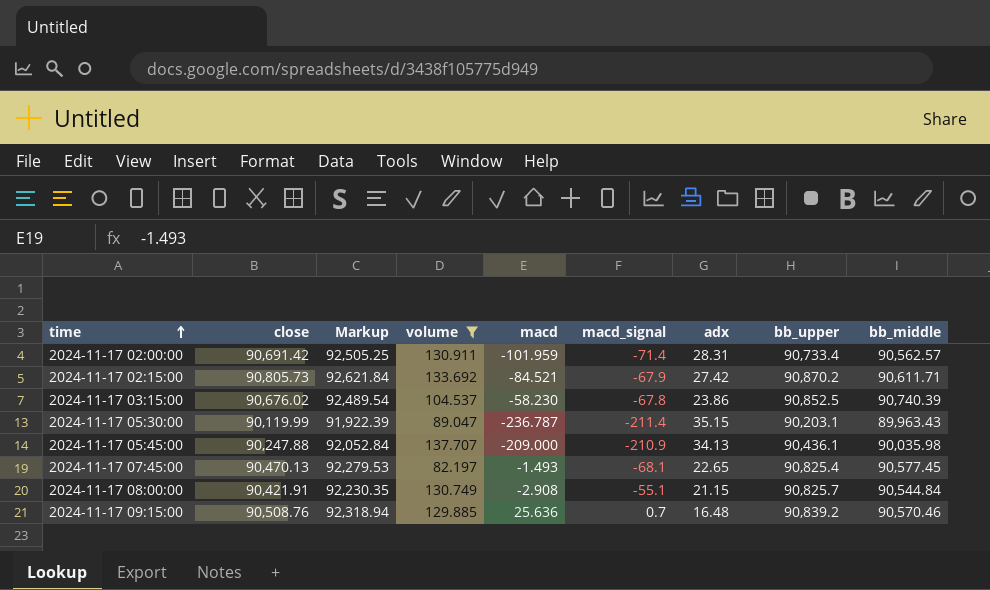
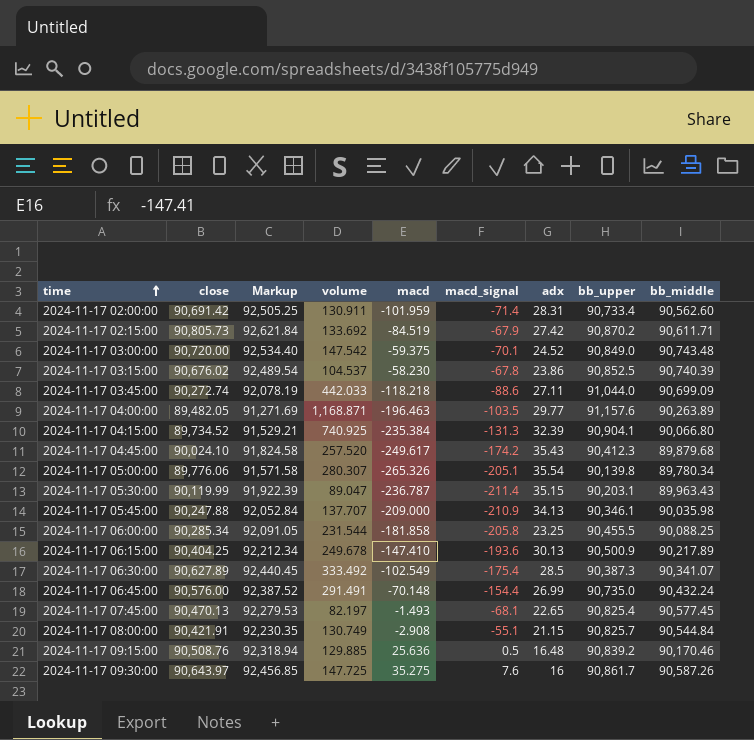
filter: volume <= 137.707 -> none
2024-11-17 02:00:00 | bb_middle: 90,562.57 -> 90,562.60
2024-11-17 02:15:00 | macd: -84.521 -> -84.519
2024-11-17 05:45:00 | bb_upper: 90,436.1 -> 90,346.1
2024-11-17 09:15:00 | macd_signal: 0.7 -> 0.5
2024-11-17 09:15:00 | bb_middle: 90,570.46 -> 90,170.46

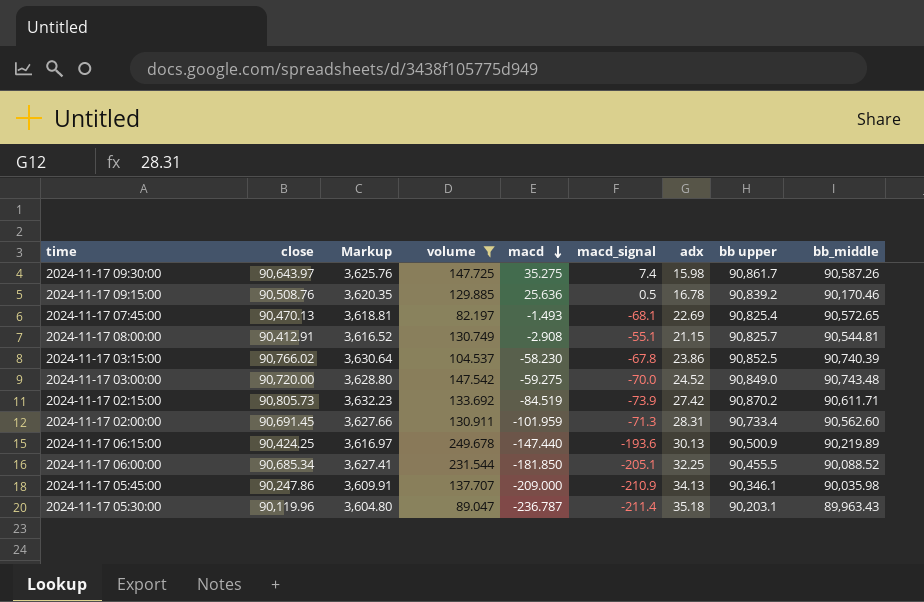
filter: none -> volume <= 249.678
row order: time ascending -> macd descending
column Markup | formula: [close] * 1.02 -> [close] * 0.04
column name: bb_upper -> bb upper
2024-11-17 09:30:00 | macd_signal: 7.6 -> 7.4
2024-11-17 09:30:00 | adx: 16 -> 15.98
2024-11-17 09:15:00 | adx: 16.48 -> 16.78
2024-11-17 07:45:00 | adx: 22.65 -> 22.69
2024-11-17 07:45:00 | bb_middle: 90,577.45 -> 90,572.65
2024-11-17 08:00:00 | close: 90,421.91 -> 90,412.91
2024-11-17 08:00:00 | bb_middle: 90,544.84 -> 90,544.81
2024-11-17 03:15:00 | close: 90,676.02 -> 90,766.02
2024-11-17 03:00:00 | macd: -59.375 -> -59.275
2024-11-17 03:00:00 | macd_signal: -70.1 -> -70.0
2024-11-17 02:15:00 | macd_signal: -67.9 -> -73.9
2024-11-17 02:00:00 | close: 90,691.42 -> 90,691.45
2024-11-17 02:00:00 | macd_signal: -71.4 -> -71.3
2024-11-17 06:15:00 | close: 90,404.25 -> 90,424.25
2024-11-17 06:15:00 | macd: -147.410 -> -147.440
2024-11-17 06:15:00 | bb_middle: 90,217.89 -> 90,219.89
2024-11-17 06:00:00 | close: 90,285.34 -> 90,685.34
2024-11-17 06:00:00 | macd: -181.858 -> -181.850
2024-11-17 06:00:00 | macd_signal: -205.8 -> -205.1
2024-11-17 06:00:00 | adx: 23.25 -> 32.25
2024-11-17 06:00:00 | bb_middle: 90,088.25 -> 90,088.52
2024-11-17 05:45:00 | close: 90,247.88 -> 90,247.86
2024-11-17 05:30:00 | close: 90,119.99 -> 90,119.96
2024-11-17 05:30:00 | adx: 35.15 -> 35.18

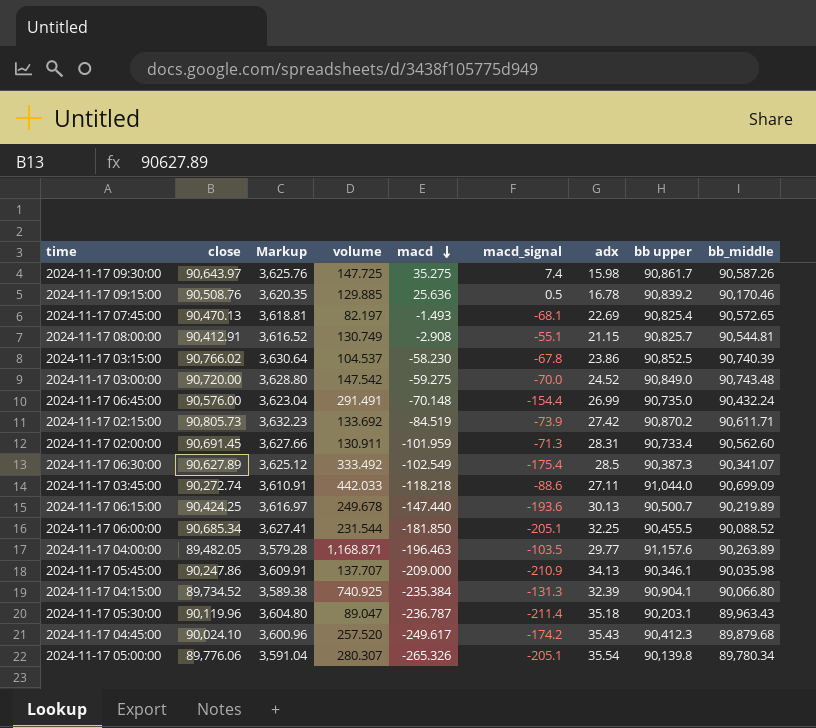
filter: volume <= 249.678 -> none
2024-11-17 06:15:00 | bb upper: 90,500.9 -> 90,500.7

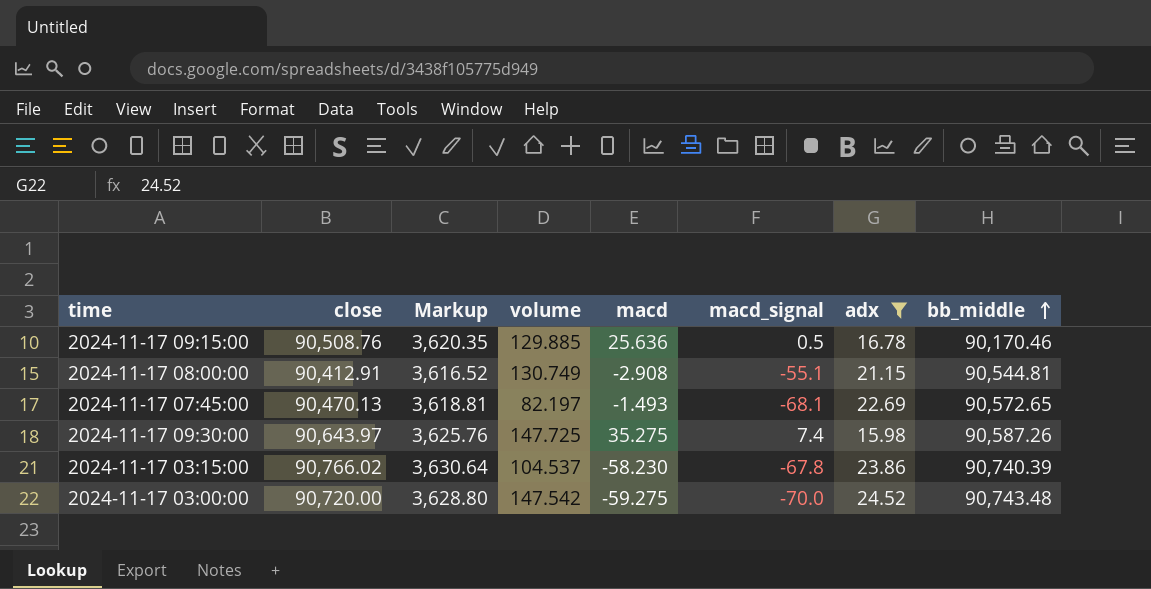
filter: none -> adx <= 24.52
row order: macd descending -> bb_middle ascending
column bb upper | position: 8 -> none

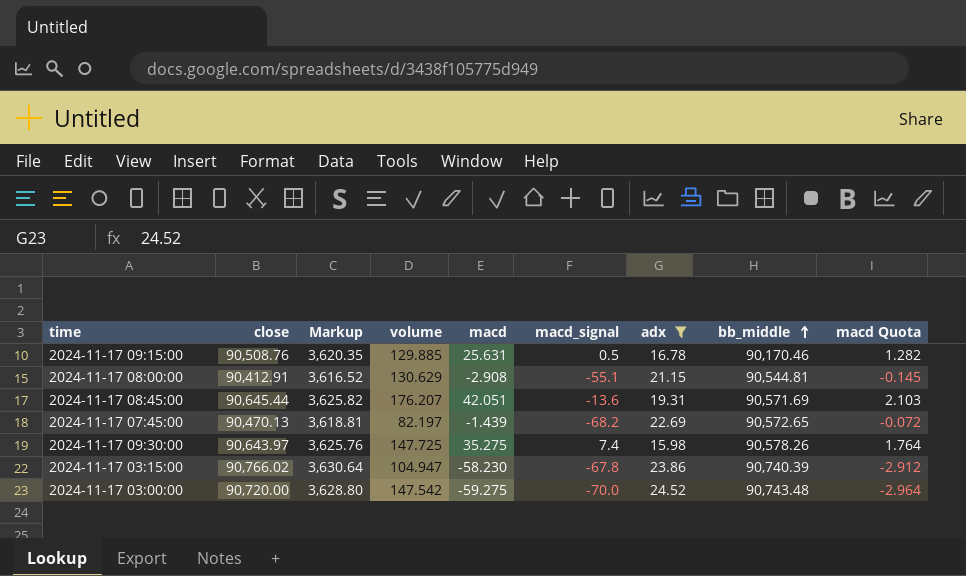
column macd Quota | formula: none -> [macd] * 0.05
2024-11-17 09:15:00 | macd: 25.636 -> 25.631
2024-11-17 08:00:00 | volume: 130.749 -> 130.629
row 2024-11-17 08:45:00: none -> 90,645.44 | 3,625.82 | 176.207 | 42.051 | -13.6 | 19.31 | 90,571.69 | 2.103
2024-11-17 07:45:00 | macd: -1.493 -> -1.439
2024-11-17 07:45:00 | macd_signal: -68.1 -> -68.2
2024-11-17 09:30:00 | bb_middle: 90,587.26 -> 90,578.26
2024-11-17 03:15:00 | volume: 104.537 -> 104.947

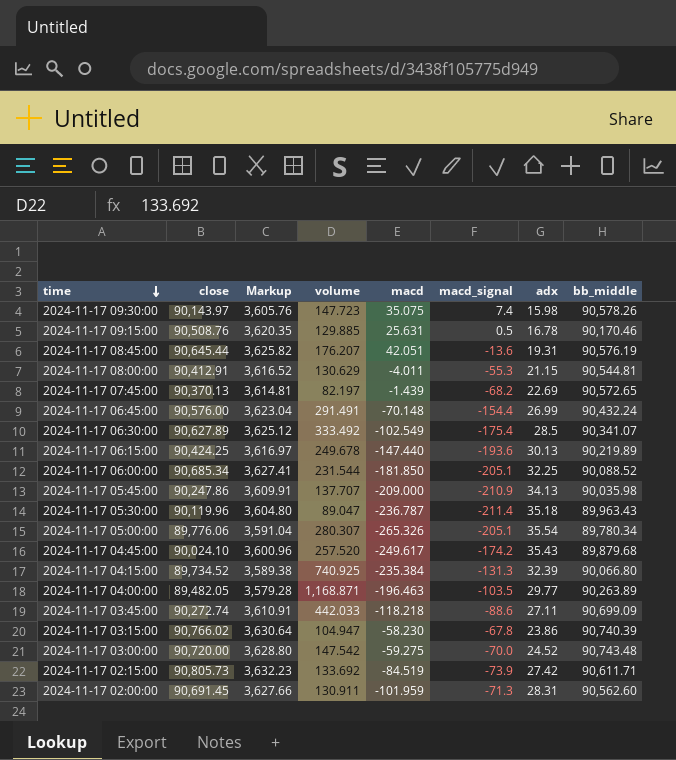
filter: adx <= 24.52 -> none
row order: bb_middle ascending -> time descending
column macd Quota | formula: [macd] * 0.05 -> none
2024-11-17 09:30:00 | close: 90,643.97 -> 90,143.97
2024-11-17 09:30:00 | Markup: 3,625.76 -> 3,605.76
2024-11-17 09:30:00 | volume: 147.725 -> 147.723
2024-11-17 09:30:00 | macd: 35.275 -> 35.075
2024-11-17 08:45:00 | bb_middle: 90,571.69 -> 90,576.19
2024-11-17 08:00:00 | macd: -2.908 -> -4.011
2024-11-17 08:00:00 | macd_signal: -55.1 -> -55.3
2024-11-17 07:45:00 | close: 90,470.13 -> 90,370.13
2024-11-17 07:45:00 | Markup: 3,618.81 -> 3,614.81

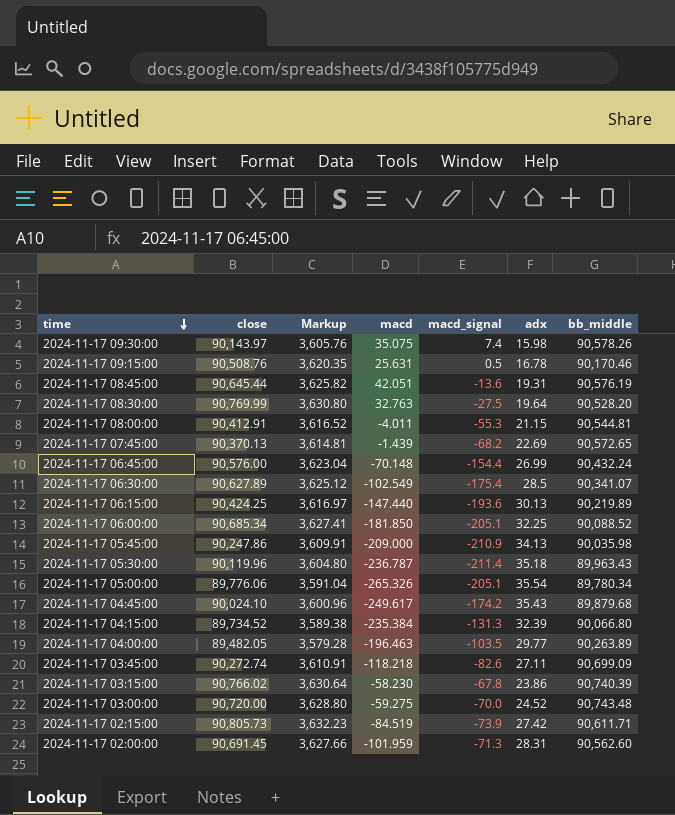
column volume | position: 4 -> none
row 2024-11-17 08:30:00: none -> 90,769.99 | 3,630.80 | 32.763 | -27.5 | 19.64 | 90,528.20
2024-11-17 03:45:00 | macd_signal: -88.6 -> -82.6

